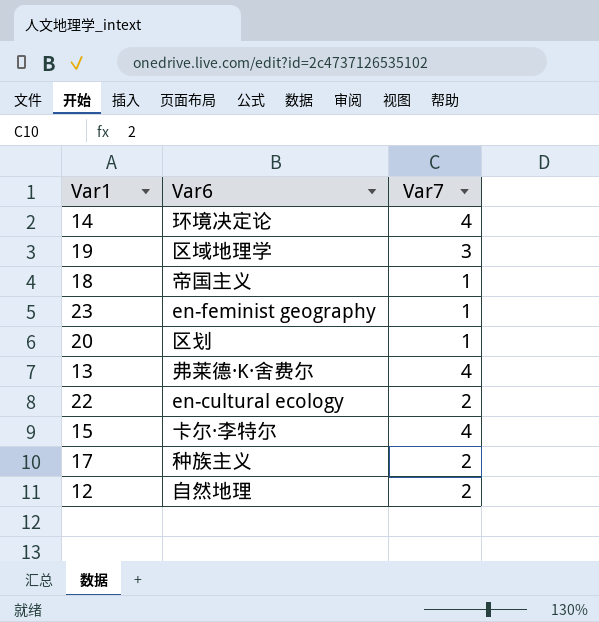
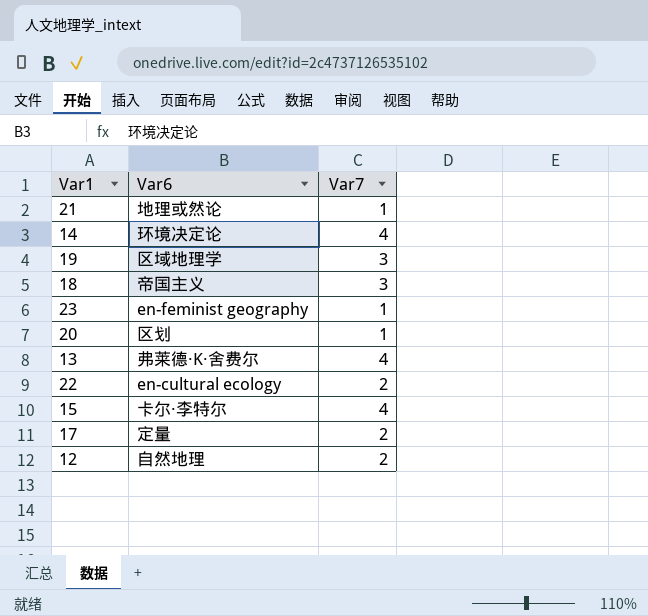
row 21: none -> 地理或然论 | 1
18 | Var7: 1 -> 3
17 | Var6: 种族主义 -> 定量

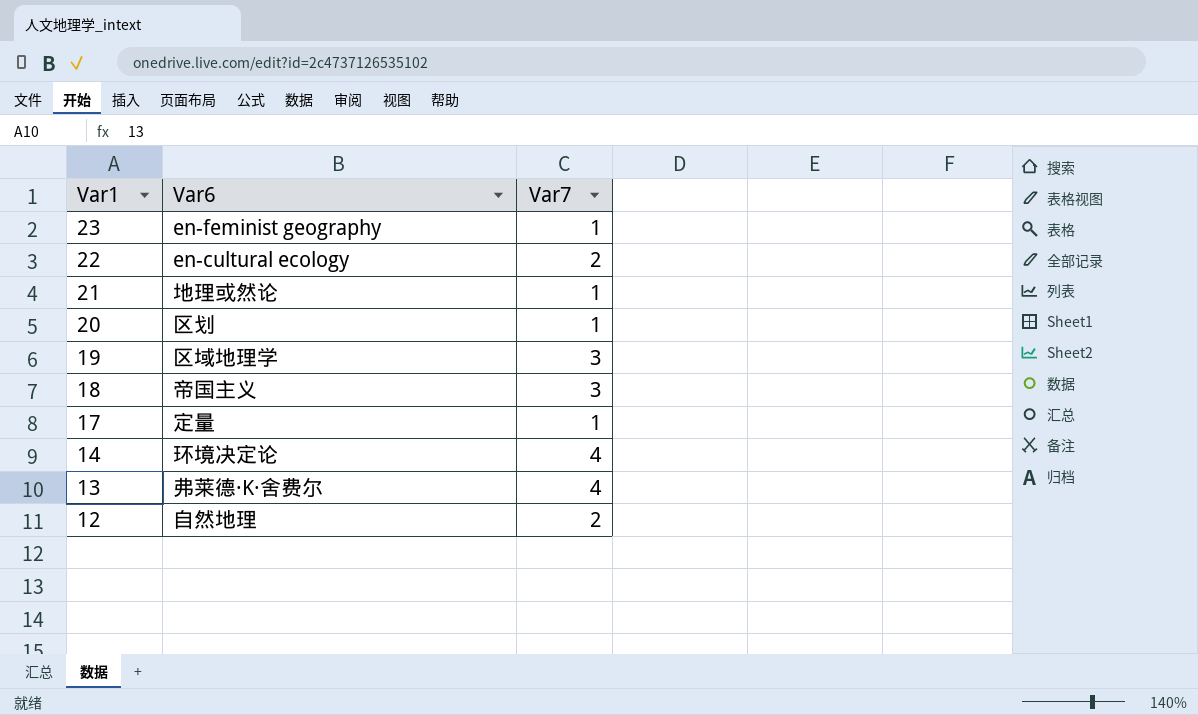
row order: none -> Var1 descending
row 15: 卡尔·李特尔 | 4 -> none
17 | Var7: 2 -> 1

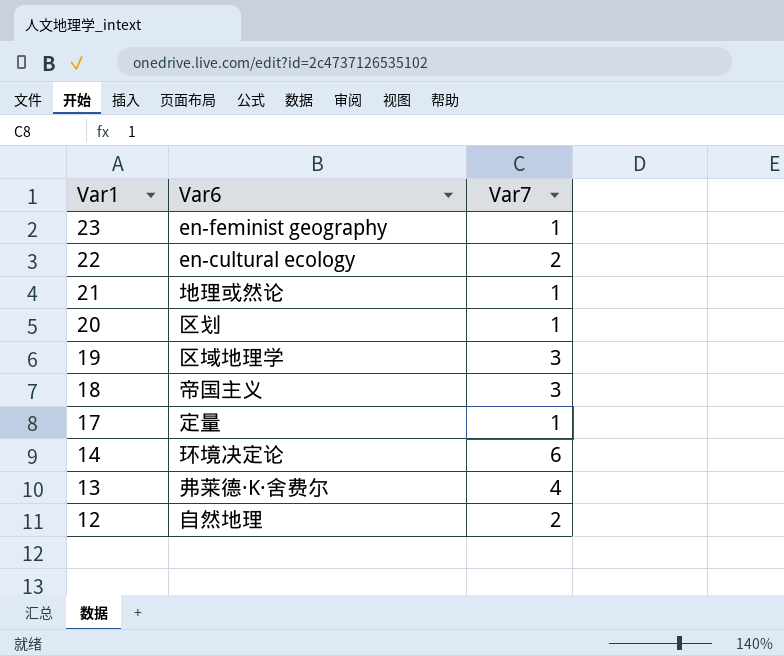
14 | Var7: 4 -> 6

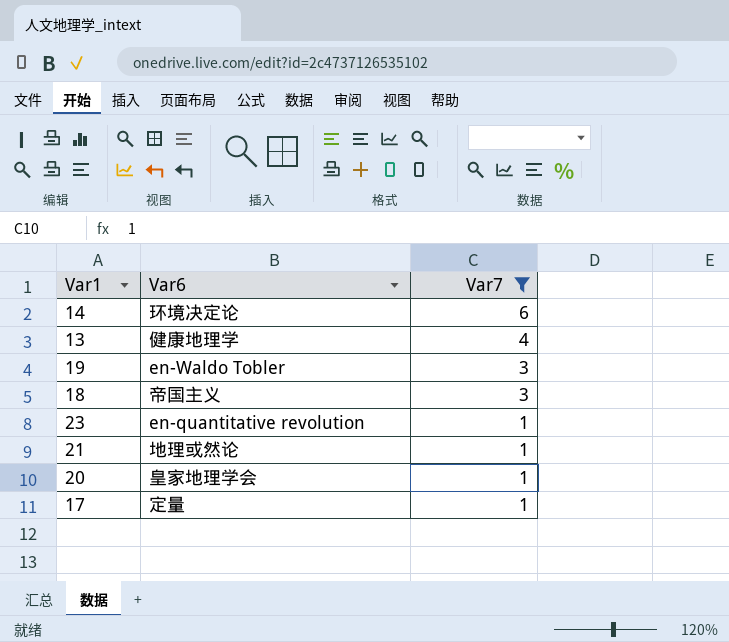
filter: none -> Var7 != 2
row order: Var1 descending -> Var7 descending
13 | Var6: 弗莱德·K·舍费尔 -> 健康地理学
19 | Var6: 区域地理学 -> en-Waldo Tobler
23 | Var6: en-feminist geography -> en-quantitative revolution
20 | Var6: 区划 -> 皇家地理学会

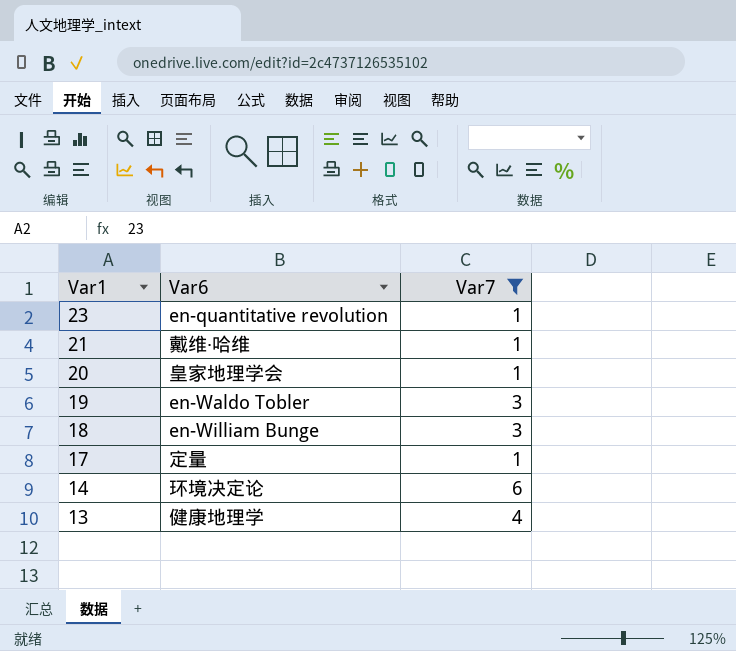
row order: Var7 descending -> Var1 descending
21 | Var6: 地理或然论 -> 戴维·哈维
18 | Var6: 帝国主义 -> en-William Bunge

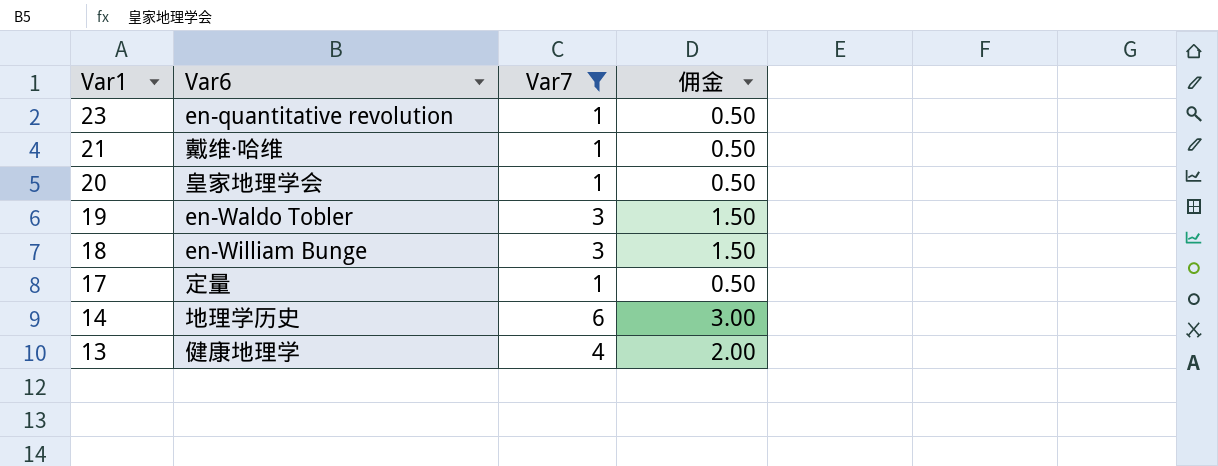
column 佣金 | formula: none -> [Var7] * 0.5
14 | Var6: 环境决定论 -> 地理学历史

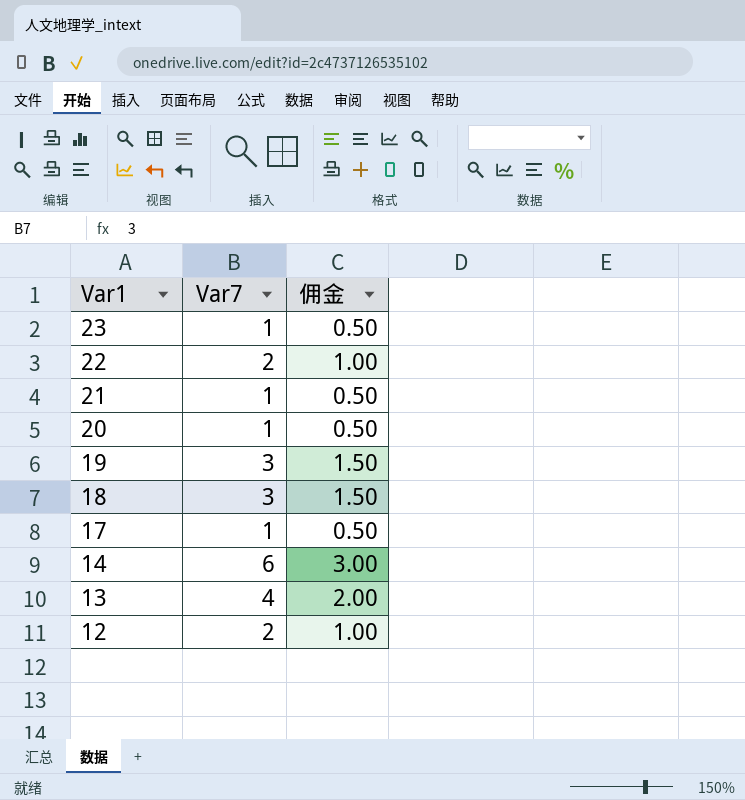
filter: Var7 != 2 -> none
column Var6 | position: 2 -> none

